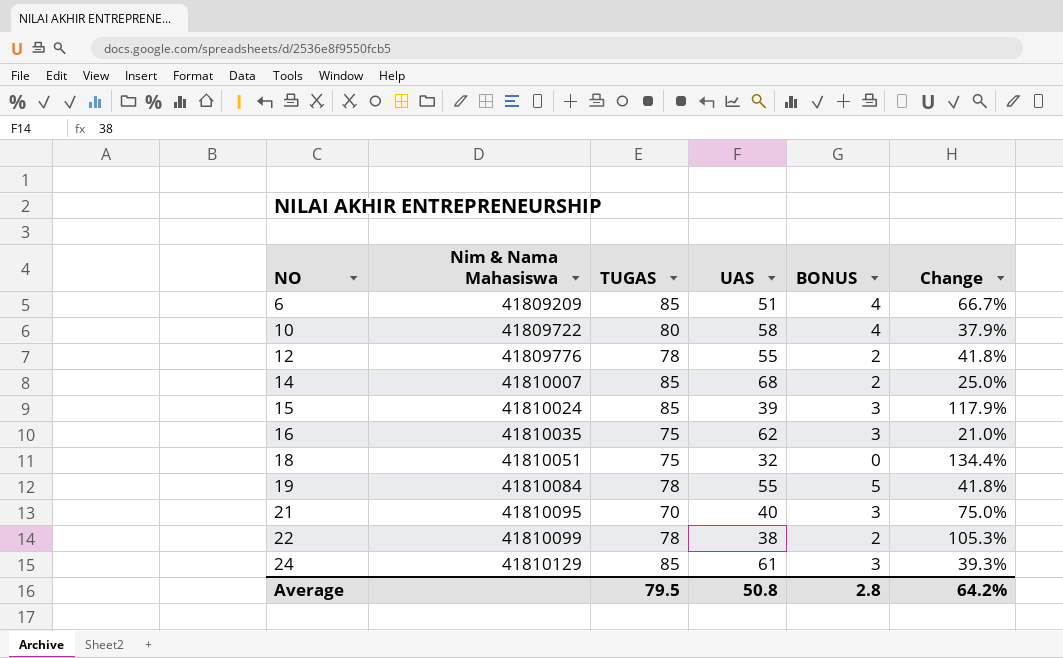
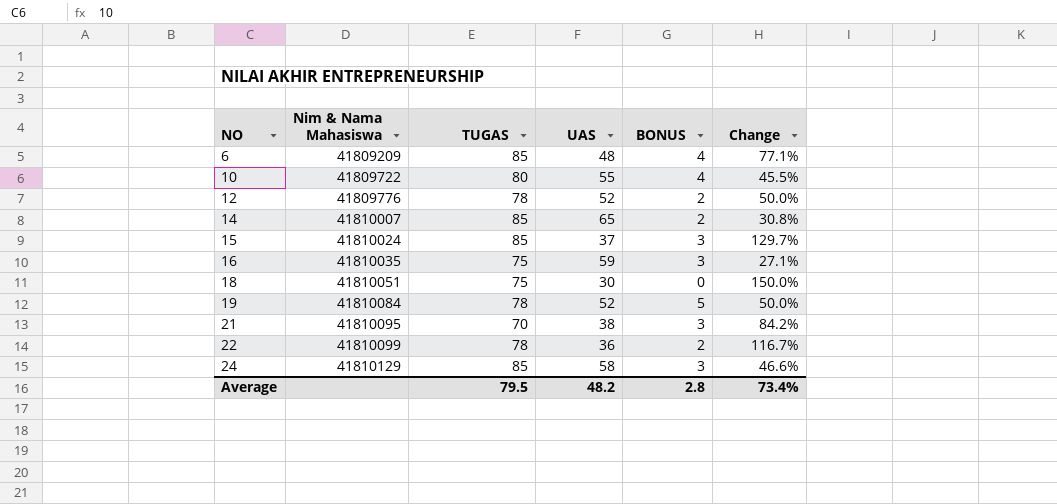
6 | UAS: 51 -> 48
6 | Change: 66.7% -> 77.1%
10 | UAS: 58 -> 55
10 | Change: 37.9% -> 45.5%
12 | UAS: 55 -> 52
12 | Change: 41.8% -> 50.0%
14 | UAS: 68 -> 65
14 | Change: 25.0% -> 30.8%
15 | UAS: 39 -> 37
15 | Change: 117.9% -> 129.7%
16 | UAS: 62 -> 59
16 | Change: 21.0% -> 27.1%
18 | UAS: 32 -> 30
18 | Change: 134.4% -> 150.0%
19 | UAS: 55 -> 52
19 | Change: 41.8% -> 50.0%
21 | UAS: 40 -> 38
21 | Change: 75.0% -> 84.2%
22 | UAS: 38 -> 36
22 | Change: 105.3% -> 116.7%
24 | UAS: 61 -> 58
24 | Change: 39.3% -> 46.6%
Average | UAS: 50.8 -> 48.2
Average | Change: 64.2% -> 73.4%

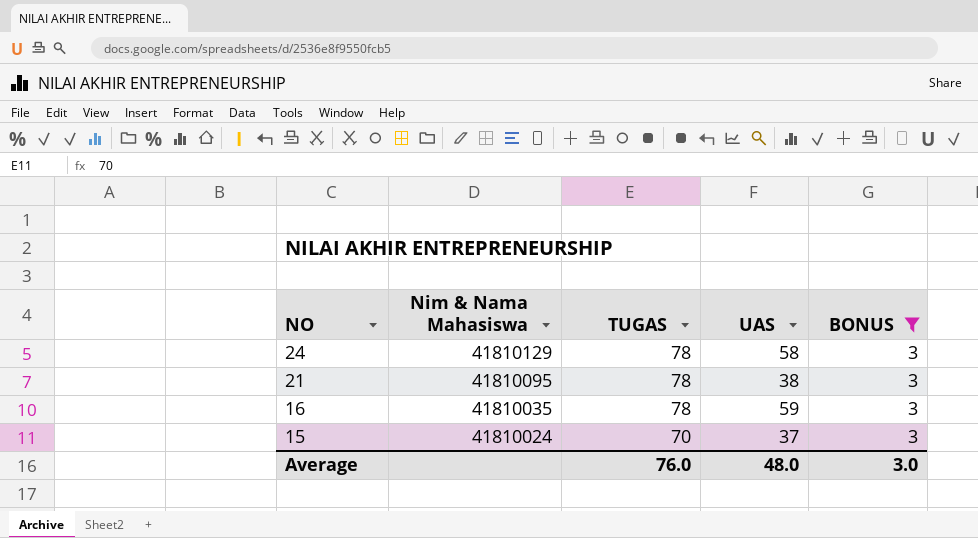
filter: none -> BONUS = 3
row order: NO ascending -> NO descending
column Change | formula: ([TUGAS] - [UAS]) / [UAS] -> none
24 | TUGAS: 85 -> 78
21 | TUGAS: 70 -> 78
16 | TUGAS: 75 -> 78
15 | TUGAS: 85 -> 70
Average | TUGAS: 79.5 -> 76.0
Average | UAS: 48.2 -> 48.0
Average | BONUS: 2.8 -> 3.0

